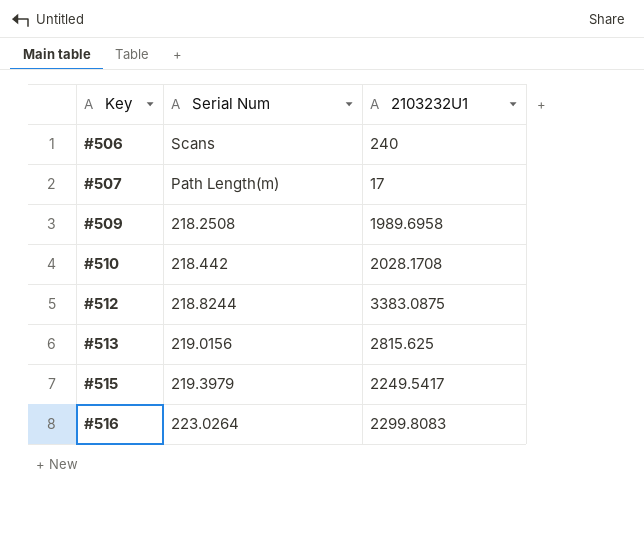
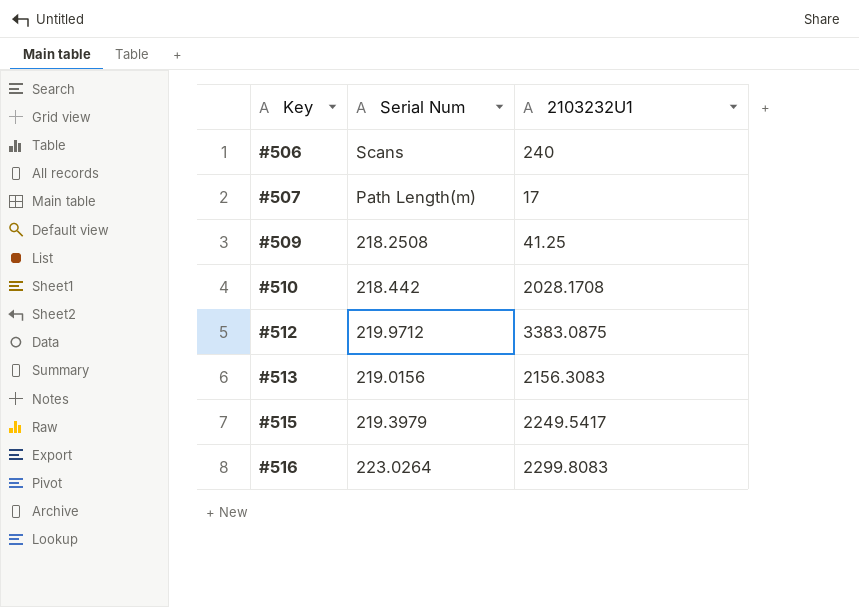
#509 | 2103232U1: 1989.6958 -> 41.25
#512 | Serial Num: 218.8244 -> 219.9712
#513 | 2103232U1: 2815.625 -> 2156.3083

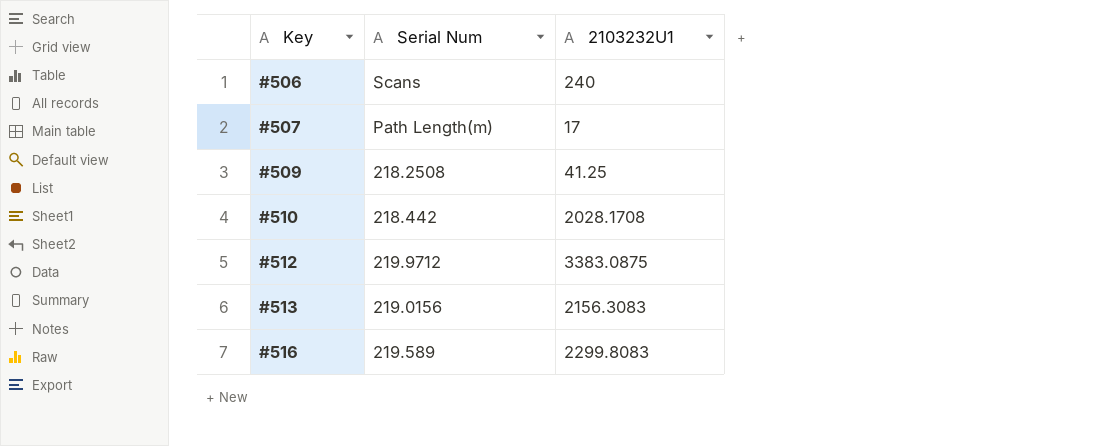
row #515: 219.3979 | 2249.5417 -> none
#516 | Serial Num: 223.0264 -> 219.589

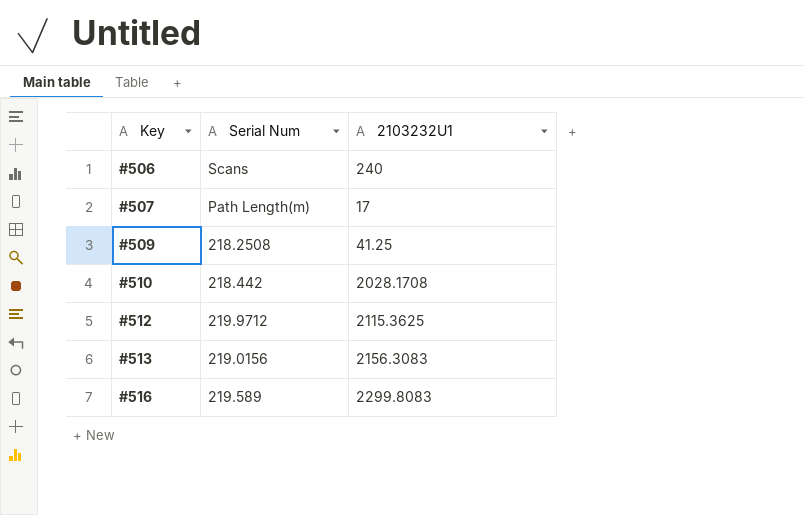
#512 | 2103232U1: 3383.0875 -> 2115.3625

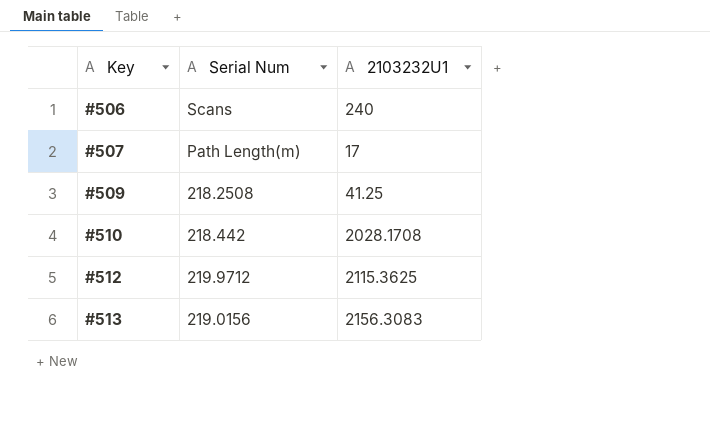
row #516: 219.589 | 2299.8083 -> none

